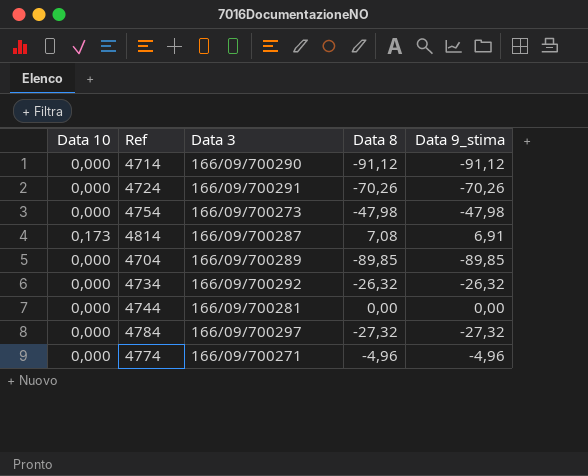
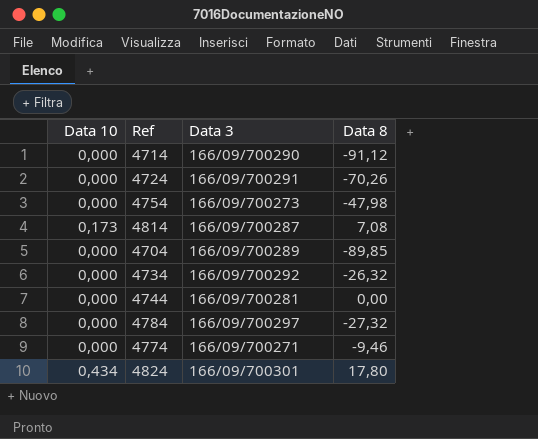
column Data 9_stima | formula: [Data 8] - [Data 10] -> none
4774 | Data 8: -4,96 -> -9,46
row 4824: none -> 0,434 | 166/09/700301 | 17,80

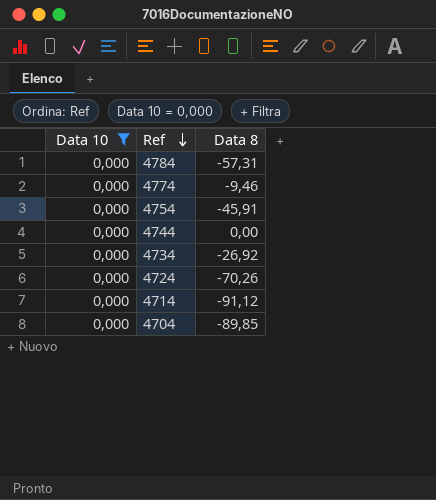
filter: none -> Data 10 = 0,000
row order: none -> Ref descending
column Data 3 | position: 3 -> none
4784 | Data 8: -27,32 -> -57,31
4754 | Data 8: -47,98 -> -45,91
4734 | Data 8: -26,32 -> -26,92

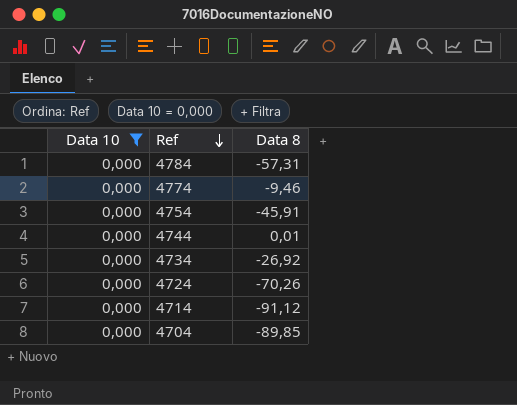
4744 | Data 8: 0,00 -> 0,01

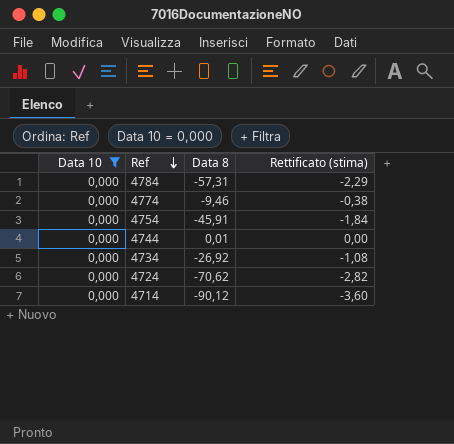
column Rettificato (stima) | formula: none -> [Data 8] * 0,04
row 4704: 0,000 | -89,85 -> none
4724 | Data 8: -70,26 -> -70,62
4714 | Data 8: -91,12 -> -90,12

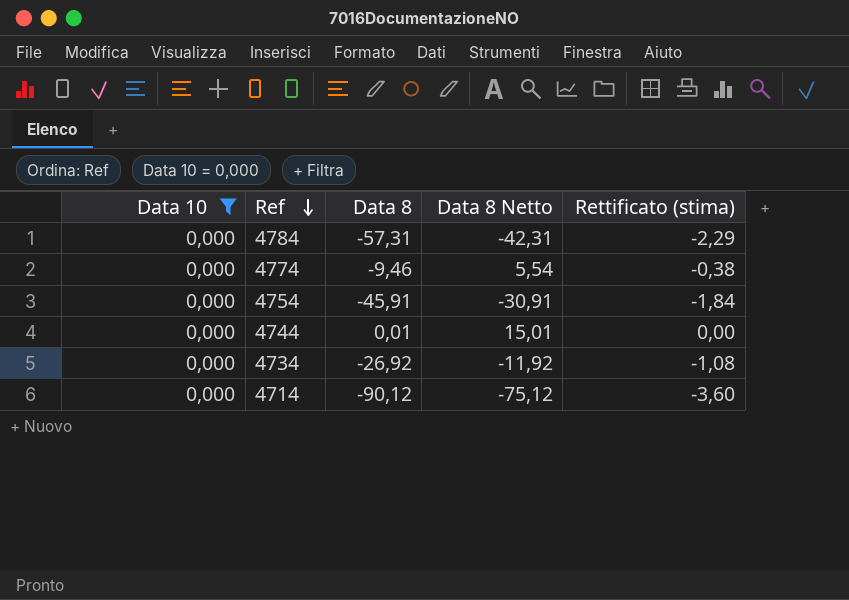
column Data 8 Netto | formula: none -> [Data 8] + 15
row 4724: 0,000 | -70,62 | -2,82 -> none

